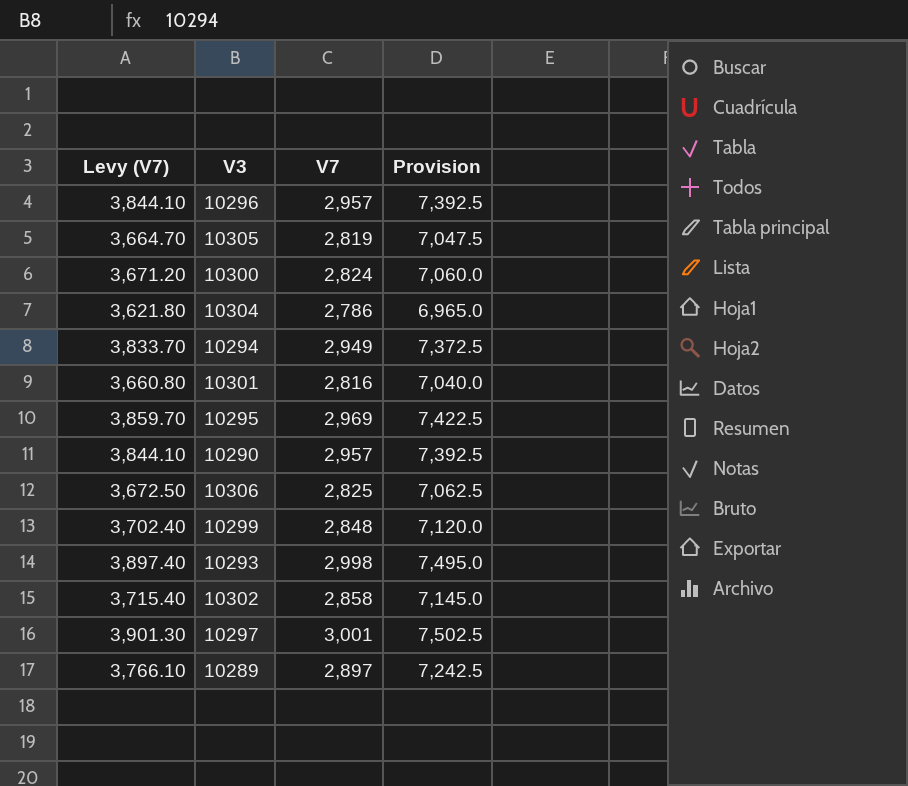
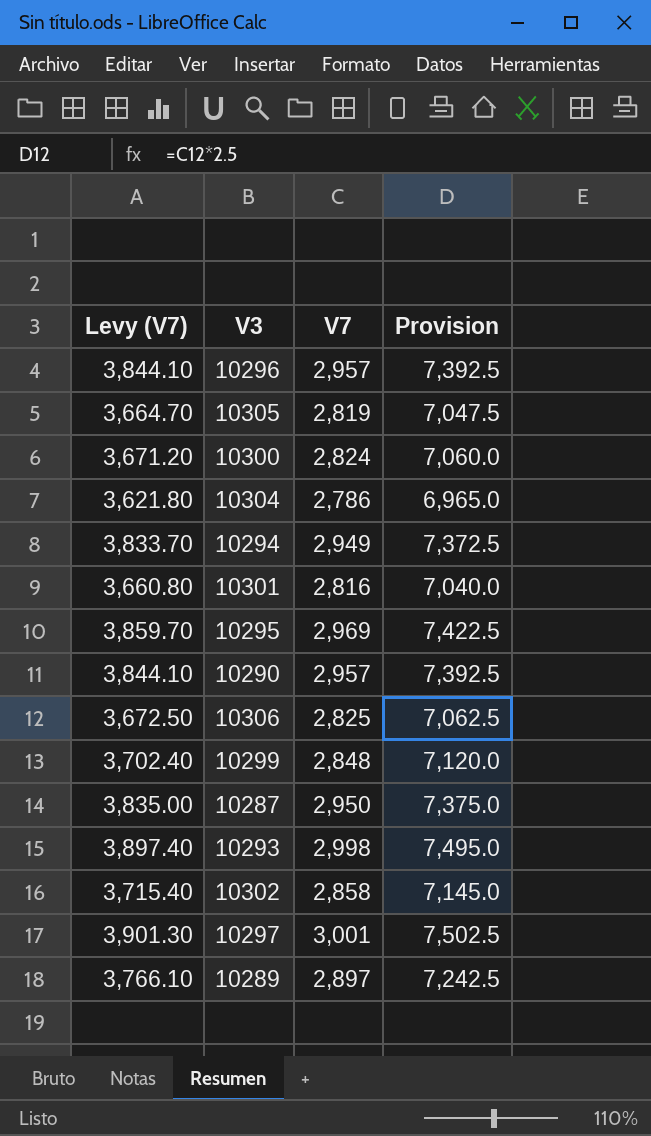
row 10287: none -> 3,835.00 | 2,950 | 7,375.0

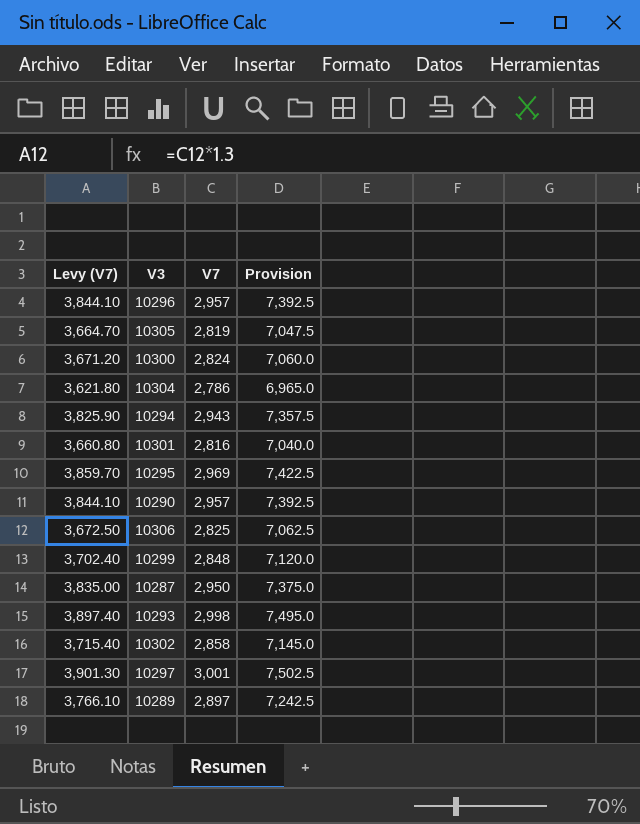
10294 | Levy (V7): 3,833.70 -> 3,825.90
10294 | V7: 2,949 -> 2,943
10294 | Provision: 7,372.5 -> 7,357.5

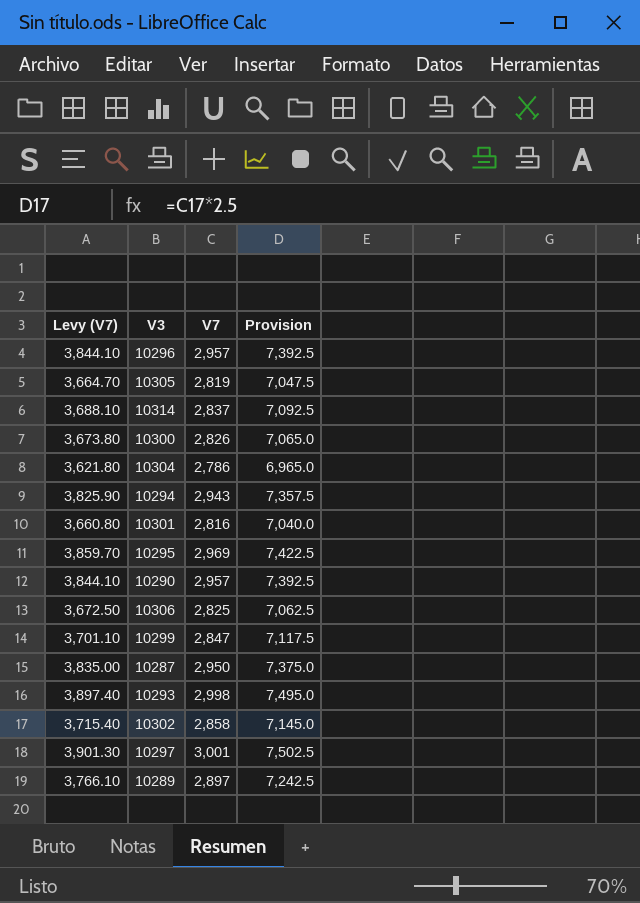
row 10314: none -> 3,688.10 | 2,837 | 7,092.5
10300 | Levy (V7): 3,671.20 -> 3,673.80
10300 | V7: 2,824 -> 2,826
10300 | Provision: 7,060.0 -> 7,065.0
10299 | Levy (V7): 3,702.40 -> 3,701.10
10299 | V7: 2,848 -> 2,847
10299 | Provision: 7,120.0 -> 7,117.5

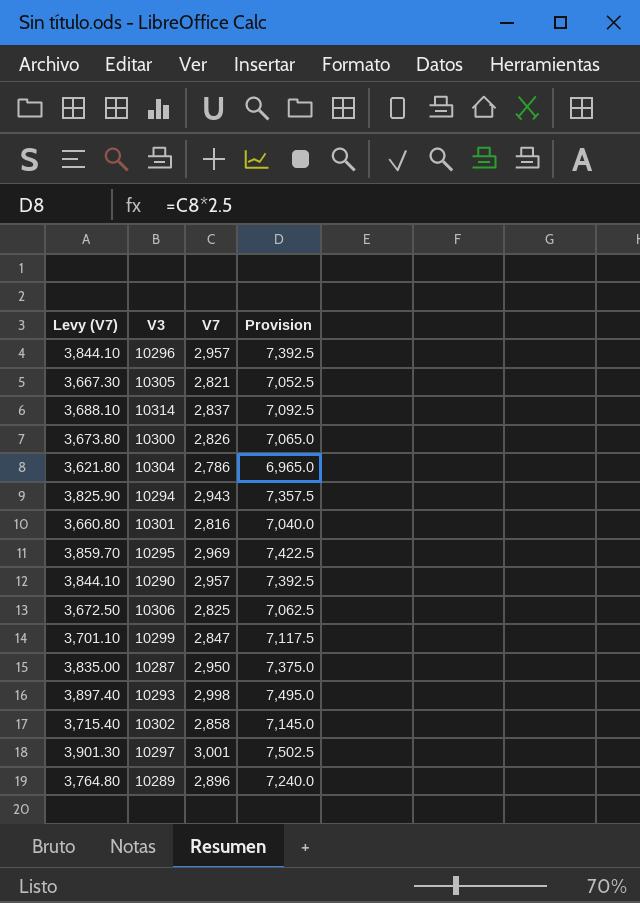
10305 | Levy (V7): 3,664.70 -> 3,667.30
10305 | V7: 2,819 -> 2,821
10305 | Provision: 7,047.5 -> 7,052.5
10289 | Levy (V7): 3,766.10 -> 3,764.80
10289 | V7: 2,897 -> 2,896
10289 | Provision: 7,242.5 -> 7,240.0

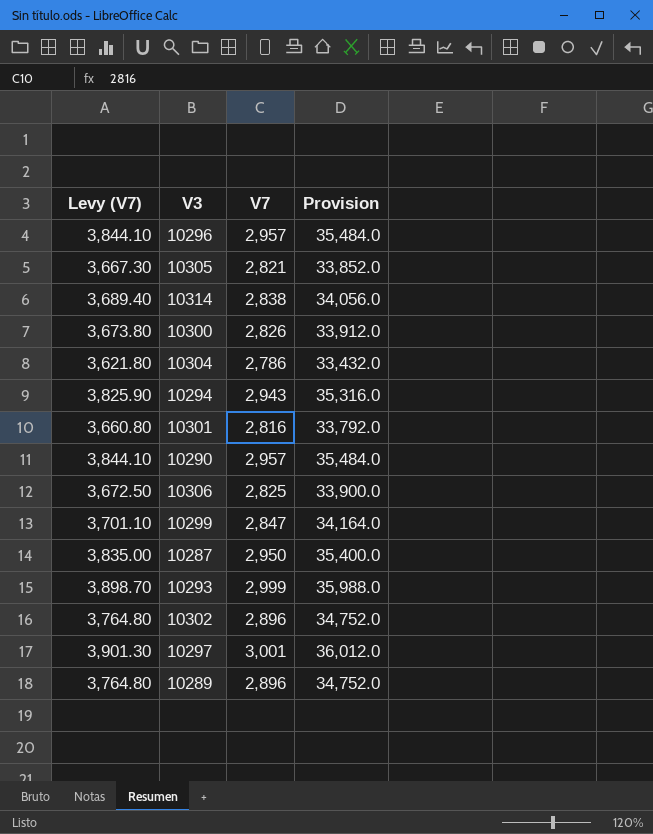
column Provision | formula: [V7] * 2.5 -> [V7] * 12
row 10295: 3,859.70 | 2,969 | 7,422.5 -> none
10314 | Levy (V7): 3,688.10 -> 3,689.40
10314 | V7: 2,837 -> 2,838
10293 | Levy (V7): 3,897.40 -> 3,898.70
10293 | V7: 2,998 -> 2,999
10302 | Levy (V7): 3,715.40 -> 3,764.80
10302 | V7: 2,858 -> 2,896

